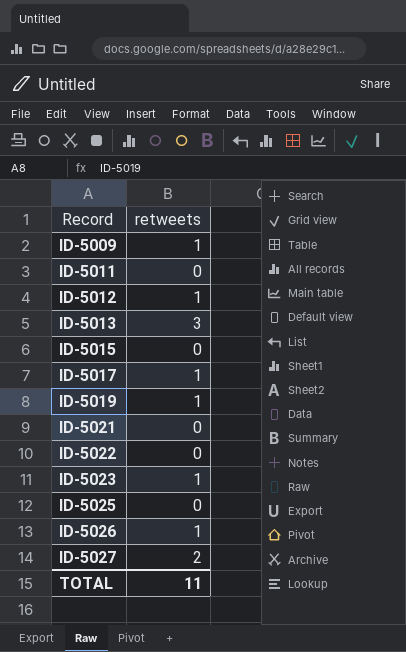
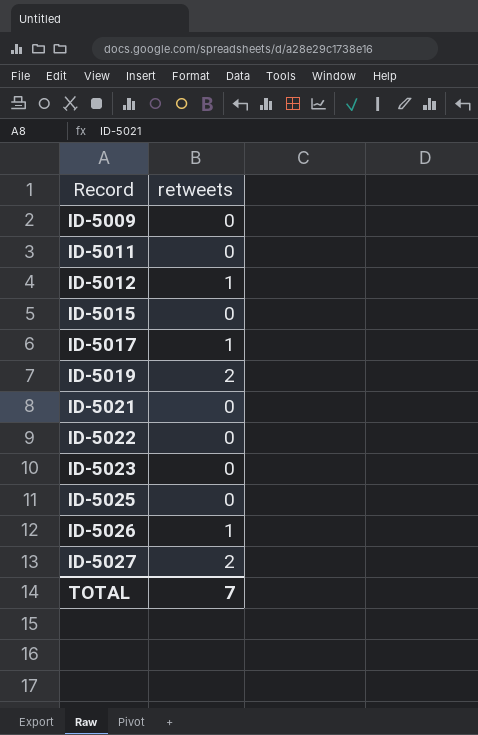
row ID-5013: 3 -> none
ID-5009 | retweets: 1 -> 0
ID-5019 | retweets: 1 -> 2
ID-5023 | retweets: 1 -> 0
TOTAL | retweets: 11 -> 7

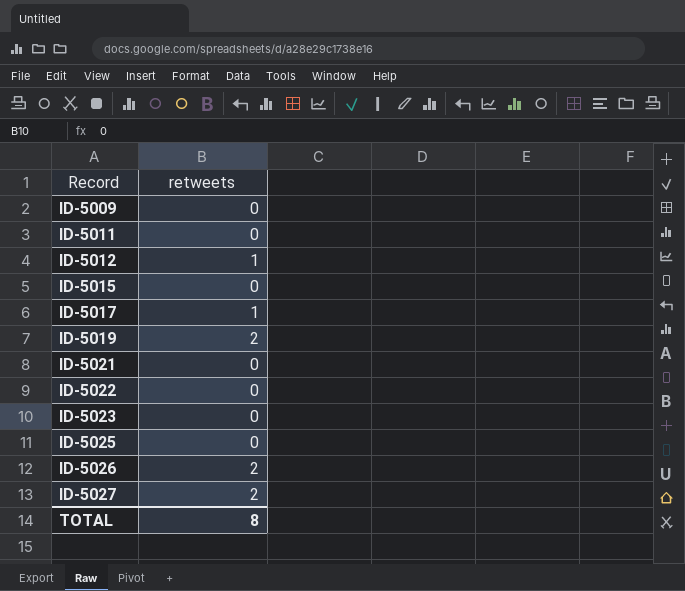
ID-5026 | retweets: 1 -> 2
TOTAL | retweets: 7 -> 8

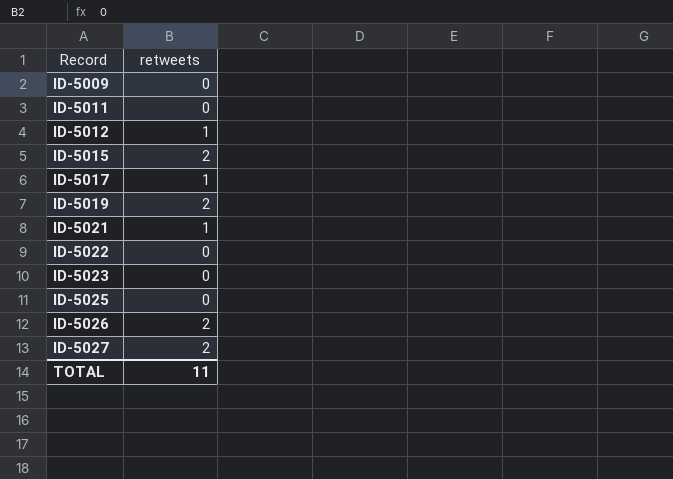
ID-5015 | retweets: 0 -> 2
ID-5021 | retweets: 0 -> 1
TOTAL | retweets: 8 -> 11

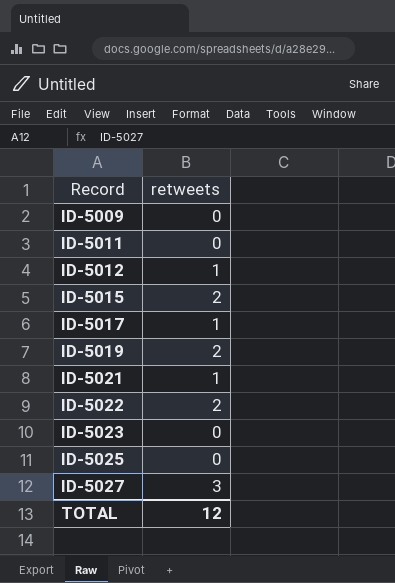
row ID-5026: 2 -> none
ID-5022 | retweets: 0 -> 2
ID-5027 | retweets: 2 -> 3
TOTAL | retweets: 11 -> 12

